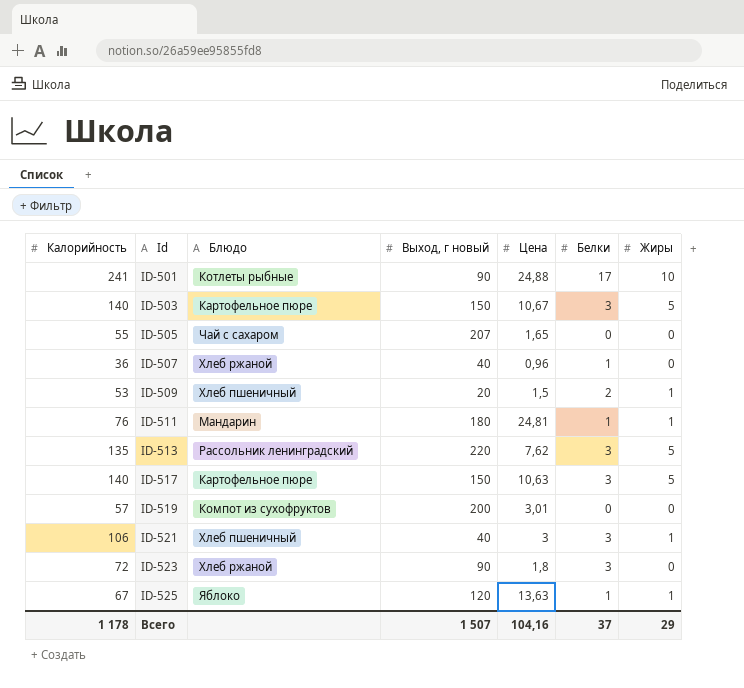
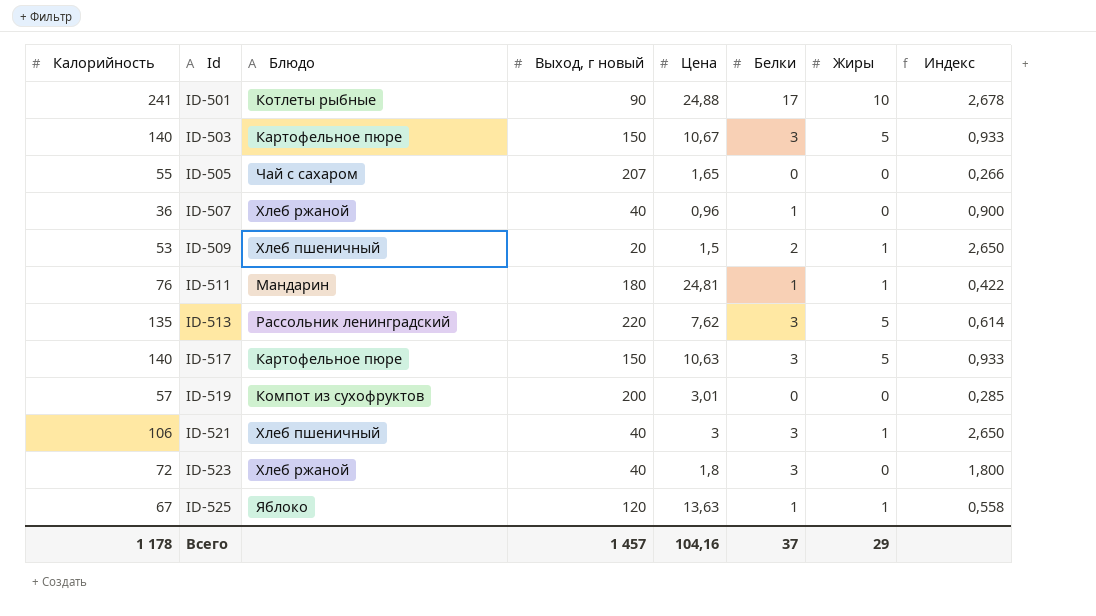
column Индекс | formula: none -> [Калорийность] / [Выход, г новый]
ID-523 | Выход, г новый: 90 -> 40
Всего | Выход, г новый: 1 507 -> 1 457

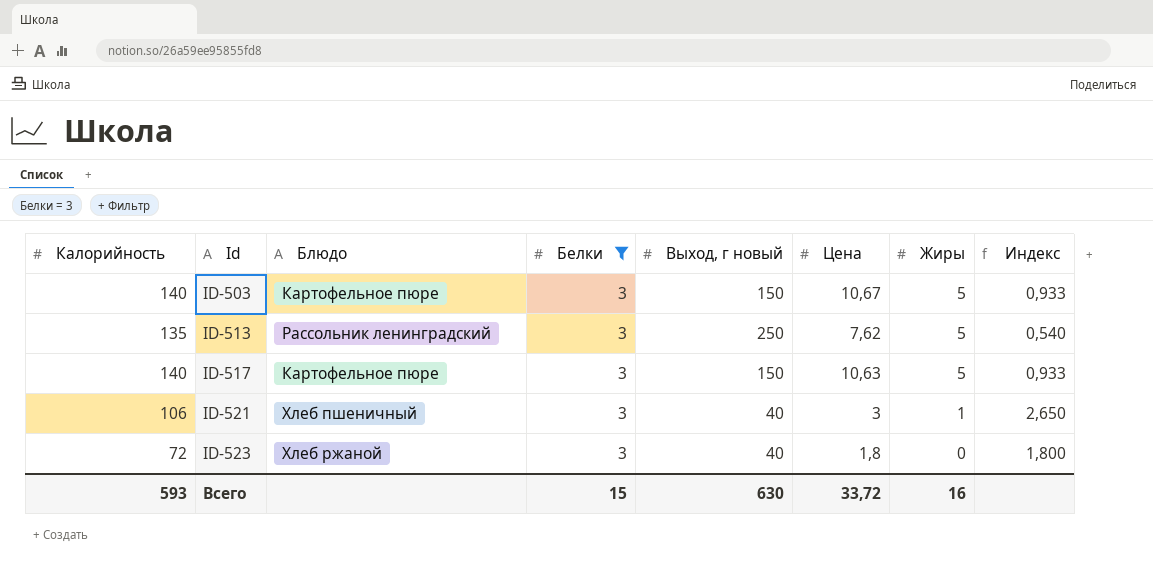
filter: none -> Белки = 3
column Белки | position: 6 -> 4
ID-513 | Выход, г новый: 220 -> 250
ID-513 | Индекс: 0,614 -> 0,540
Всего | Калорийность: 1 178 -> 593
Всего | Белки: 37 -> 15
Всего | Выход, г новый: 1 457 -> 630
Всего | Цена: 104,16 -> 33,72
Всего | Жиры: 29 -> 16

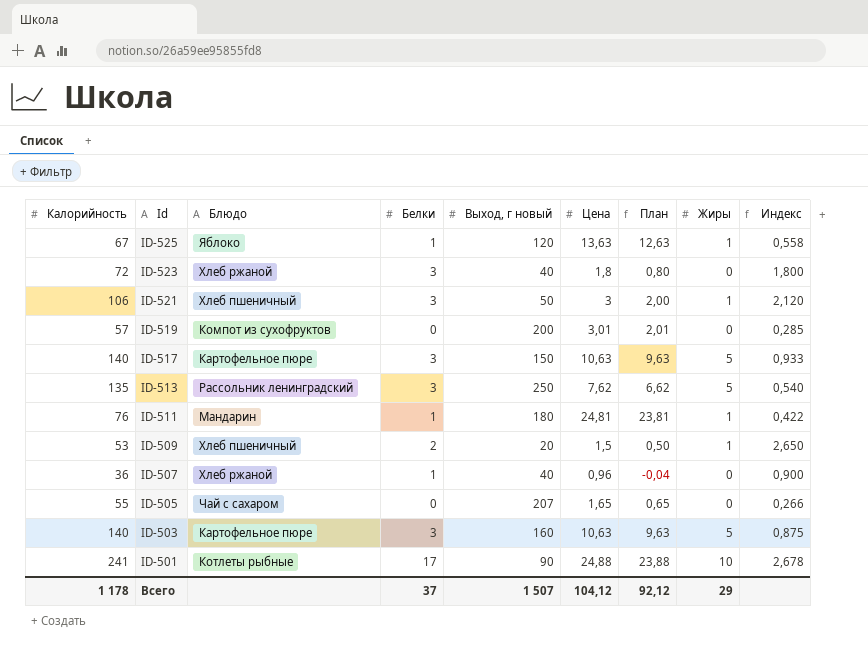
filter: Белки = 3 -> none
row order: Id ascending -> Id descending
column План | formula: none -> [Цена] - 1
ID-521 | Выход, г новый: 40 -> 50
ID-521 | Индекс: 2,650 -> 2,120
ID-503 | Выход, г новый: 150 -> 160
ID-503 | Цена: 10,67 -> 10,63
ID-503 | Индекс: 0,933 -> 0,875
Всего | Калорийность: 593 -> 1 178
Всего | Белки: 15 -> 37
Всего | Выход, г новый: 630 -> 1 507
Всего | Цена: 33,72 -> 104,12
Всего | Жиры: 16 -> 29

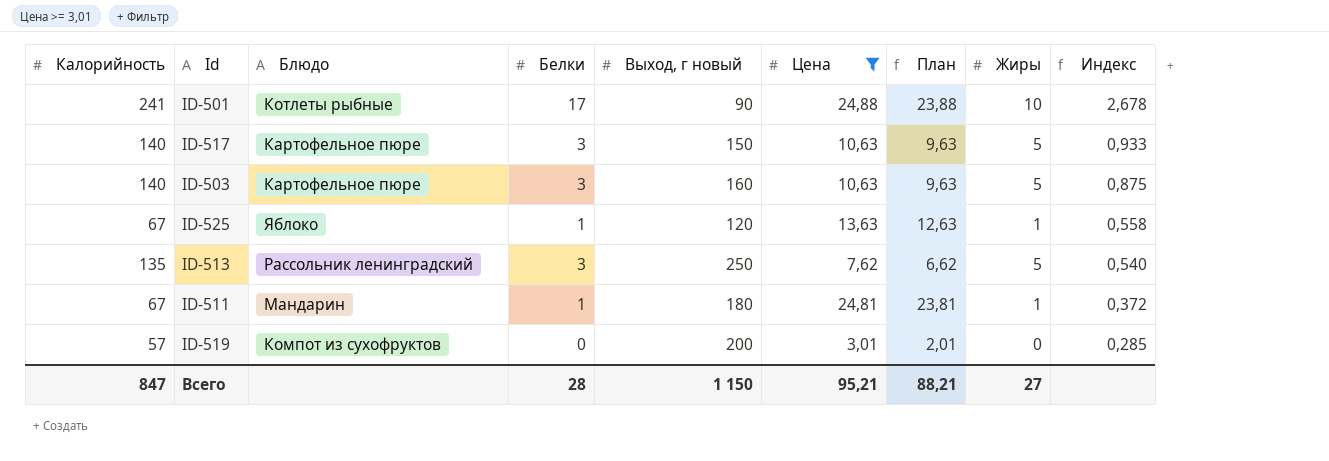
filter: none -> Цена >= 3,01
row order: Id descending -> Индекс descending
ID-511 | Калорийность: 76 -> 67
ID-511 | Индекс: 0,422 -> 0,372
Всего | Калорийность: 1 178 -> 847
Всего | Белки: 37 -> 28
Всего | Выход, г новый: 1 507 -> 1 150
Всего | Цена: 104,12 -> 95,21
Всего | План: 92,12 -> 88,21
Всего | Жиры: 29 -> 27

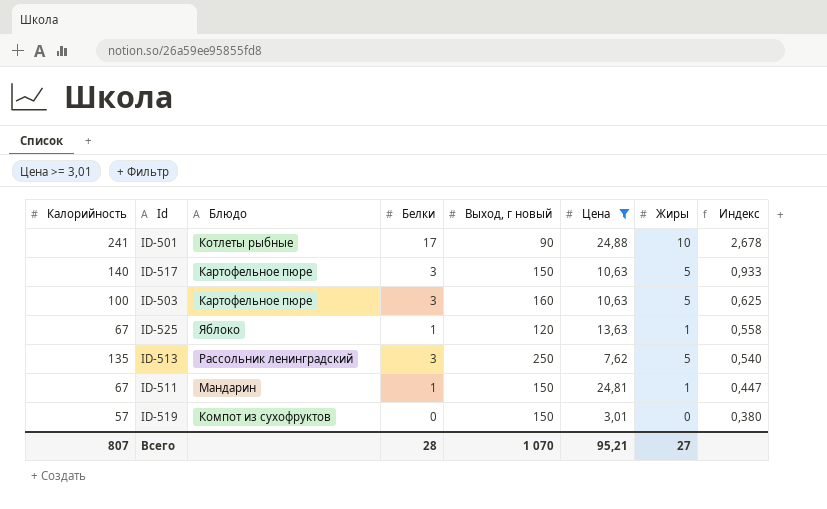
column План | formula: [Цена] - 1 -> none
ID-503 | Калорийность: 140 -> 100
ID-503 | Индекс: 0,875 -> 0,625
ID-511 | Выход, г новый: 180 -> 150
ID-511 | Индекс: 0,372 -> 0,447
ID-519 | Выход, г новый: 200 -> 150
ID-519 | Индекс: 0,285 -> 0,380
Всего | Калорийность: 847 -> 807
Всего | Выход, г новый: 1 150 -> 1 070

